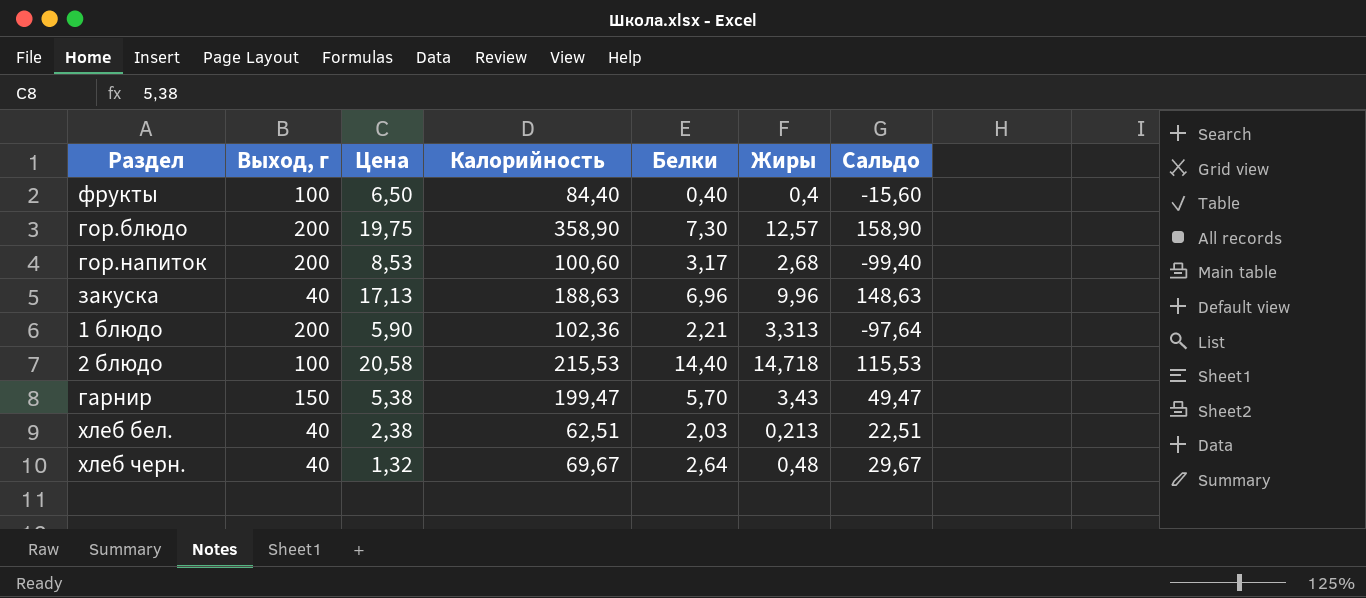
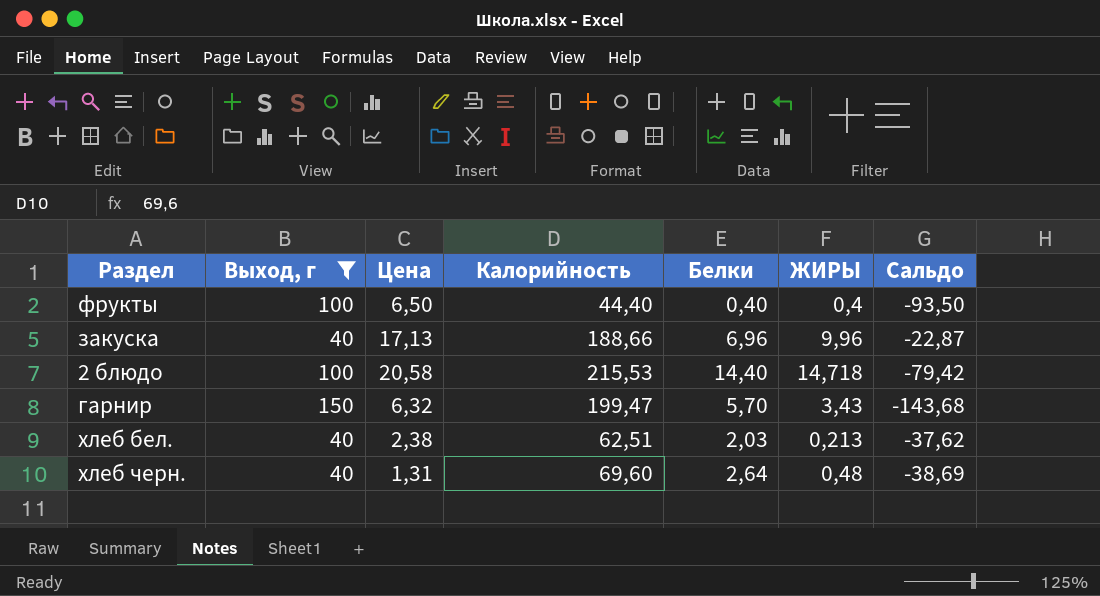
filter: none -> Выход, г != 200
column name: Жиры -> ЖИРЫ
column Сальдо | formula: [Калорийность] - [Выход, г] -> [Цена] - [Выход, г]
фрукты | Калорийность: 84,40 -> 44,40
закуска | Калорийность: 188,63 -> 188,66
гарнир | Цена: 5,38 -> 6,32
хлеб черн. | Цена: 1,32 -> 1,31
хлеб черн. | Калорийность: 69,67 -> 69,60

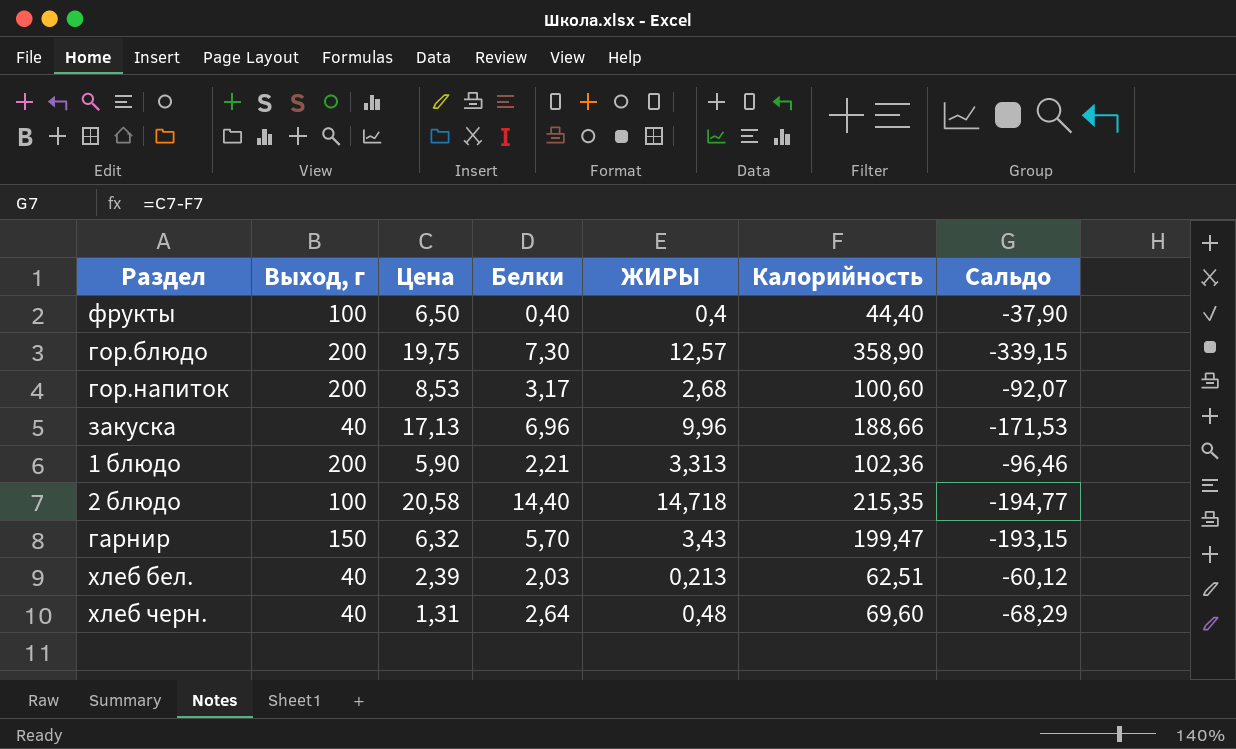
filter: Выход, г != 200 -> none
column Калорийность | position: 4 -> 6
column Сальдо | formula: [Цена] - [Выход, г] -> [Цена] - [Калорийность]
2 блюдо | Калорийность: 215,53 -> 215,35
хлеб бел. | Цена: 2,38 -> 2,39

